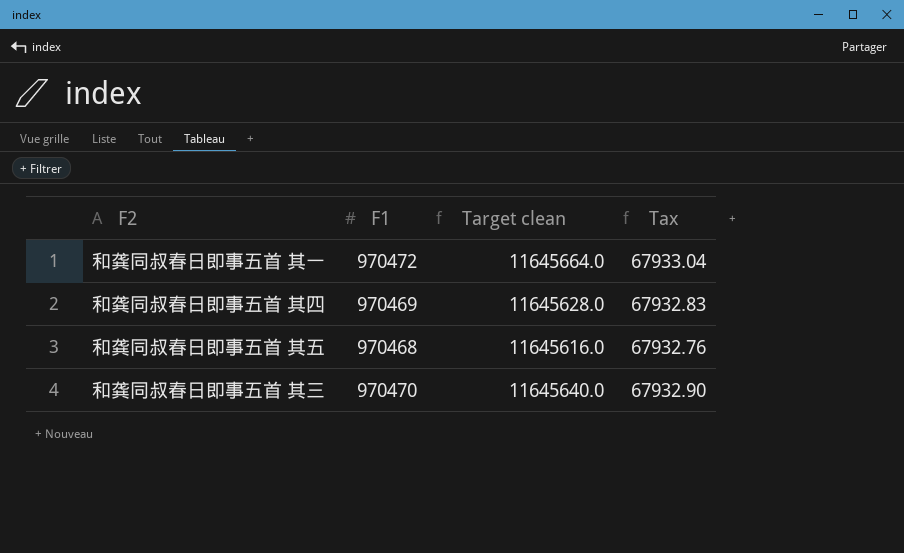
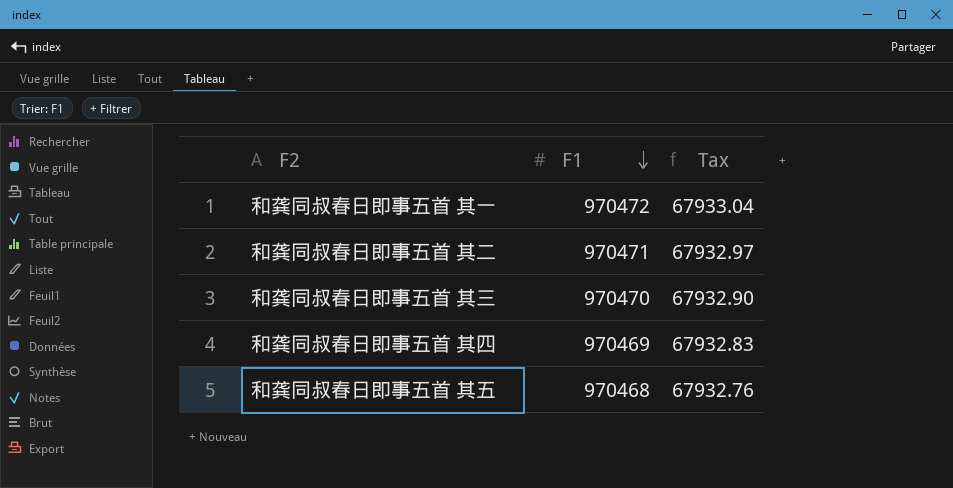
row order: none -> F1 descending
column Target clean | formula: [F1] * 12 -> none
row 和龚同叔春日即事五首 其二: none -> 970471 | 67932.97

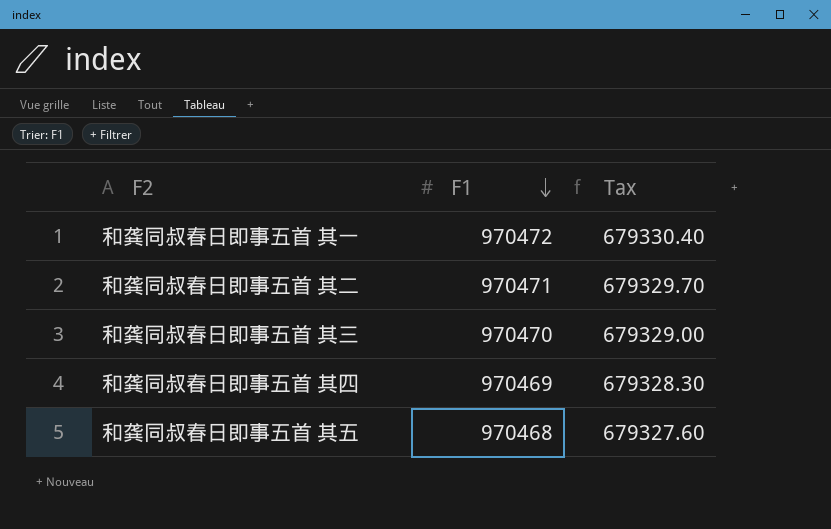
column Tax | formula: [F1] * 0.07 -> [F1] * 0.7

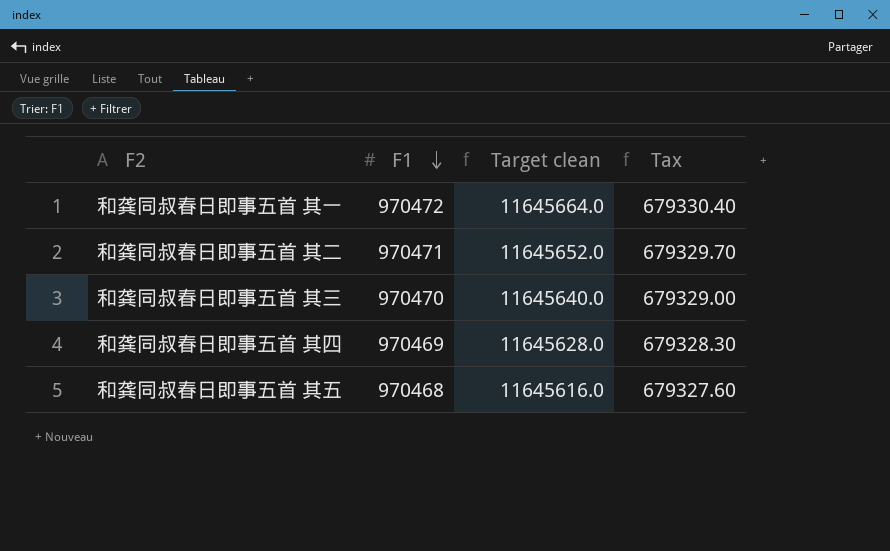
column Target clean | formula: none -> [F1] * 12

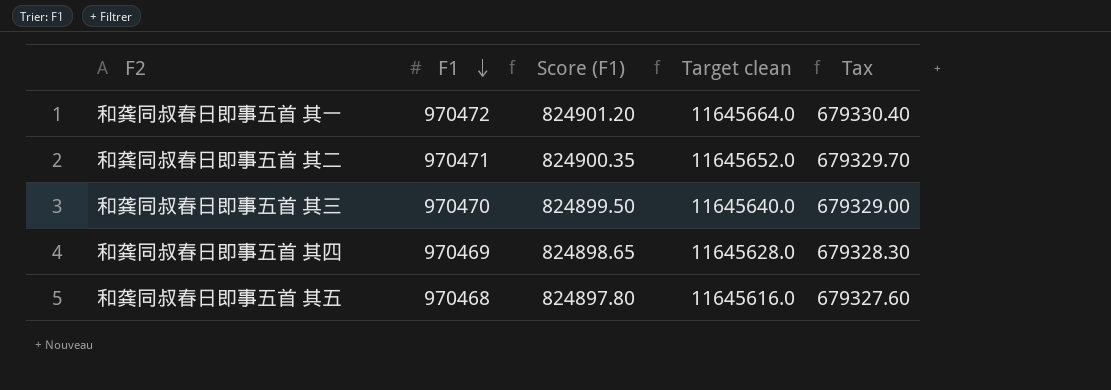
column Score (F1) | formula: none -> [F1] * 0.85

